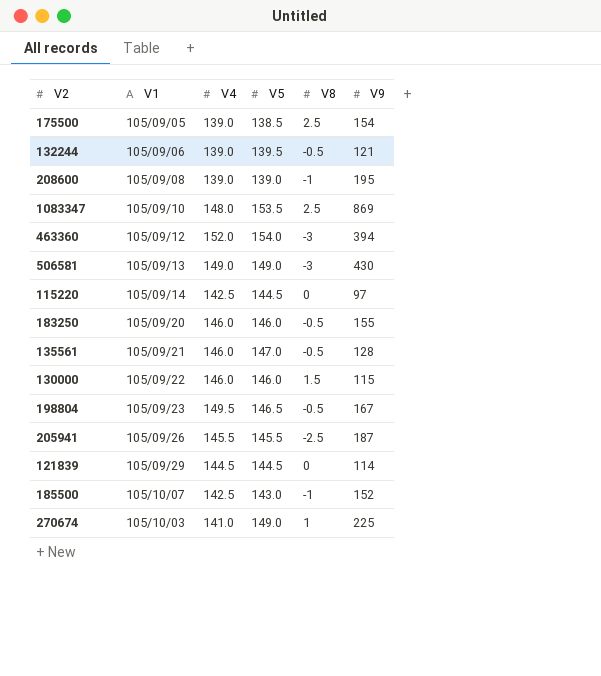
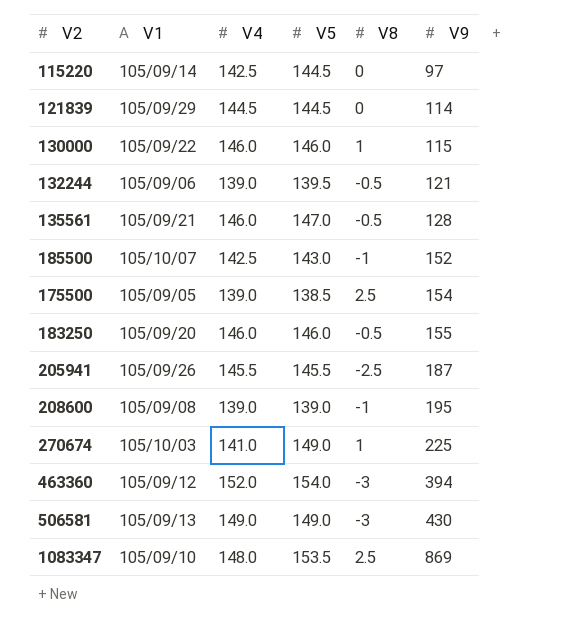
row order: none -> V9 ascending
row 198804: 105/09/23 | 149.5 | 146.5 | -0.5 | 167 -> none
130000 | V8: 1.5 -> 1

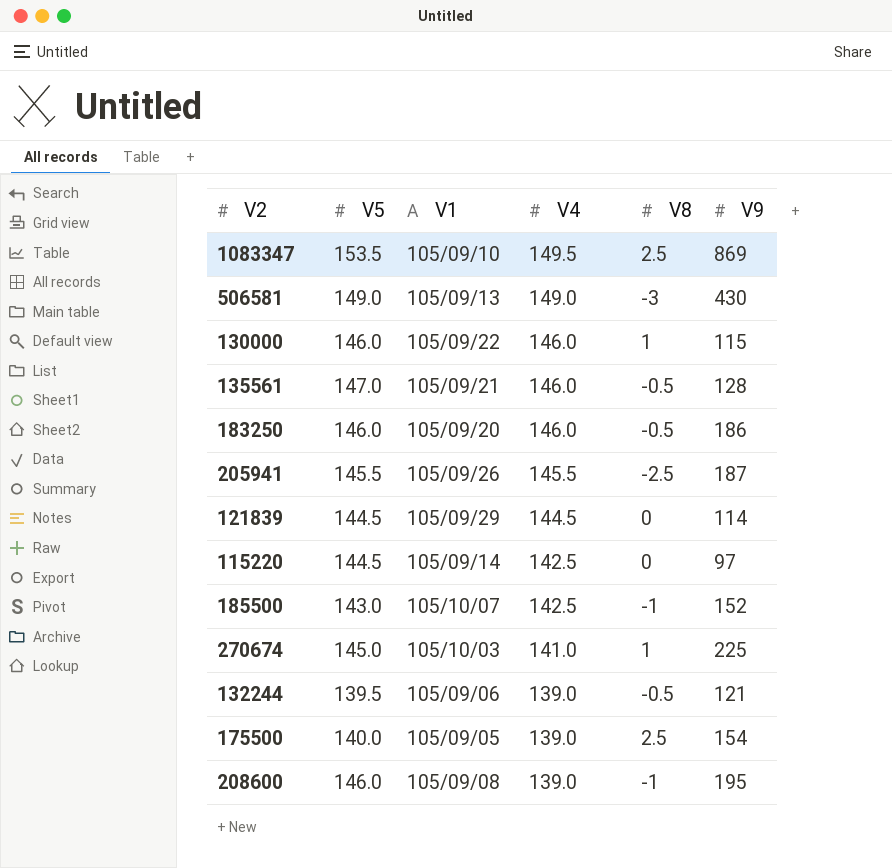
row order: V9 ascending -> V4 descending
column V5 | position: 4 -> 2
row 463360: 105/09/12 | 152.0 | 154.0 | -3 | 394 -> none
1083347 | V4: 148.0 -> 149.5
183250 | V9: 155 -> 186
270674 | V5: 149.0 -> 145.0
175500 | V5: 138.5 -> 140.0
208600 | V5: 139.0 -> 146.0

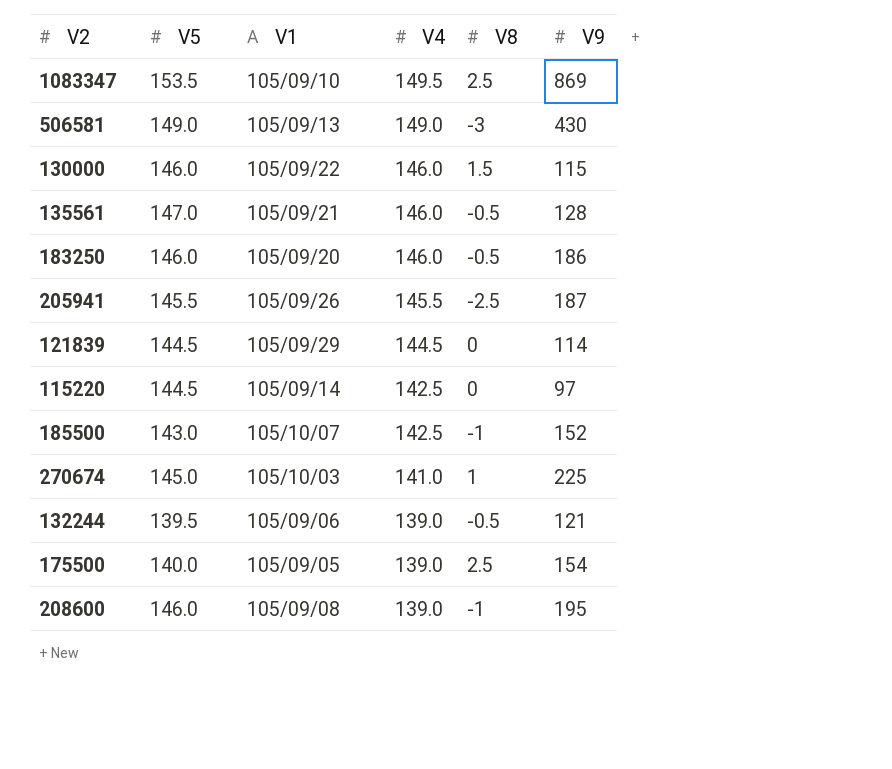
130000 | V8: 1 -> 1.5

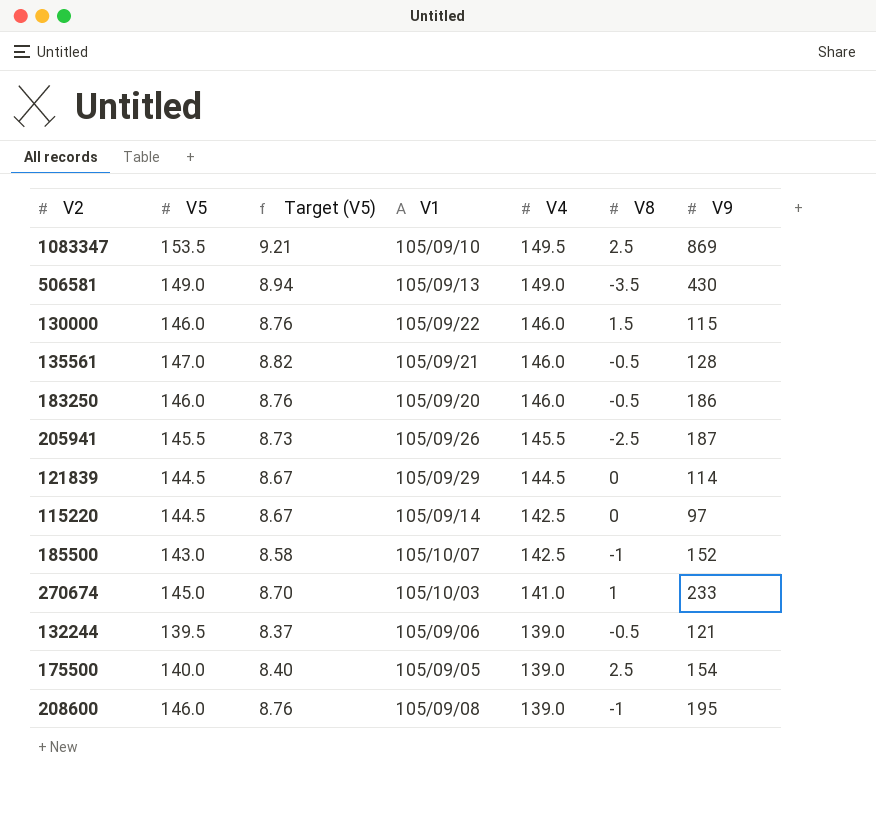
column Target (V5) | formula: none -> [V5] * 0.06
506581 | V8: -3 -> -3.5
270674 | V9: 225 -> 233

